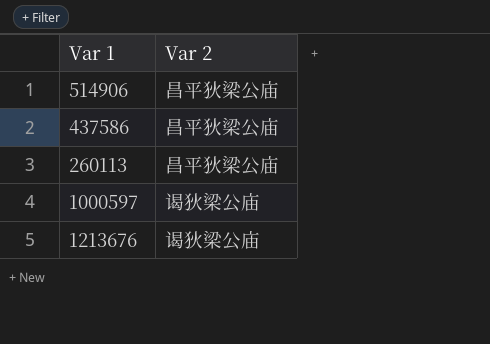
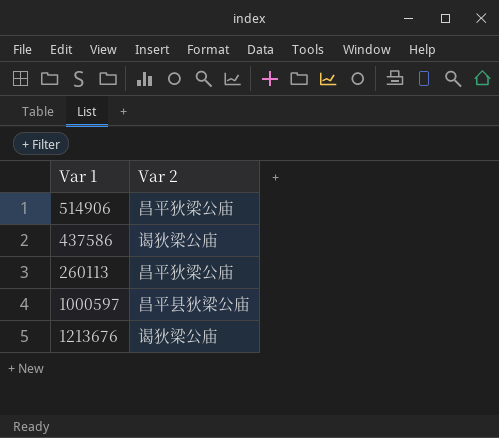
437586 | Var 2: 昌平狄梁公庙 -> 谒狄梁公庙
1000597 | Var 2: 谒狄梁公庙 -> 昌平县狄梁公庙

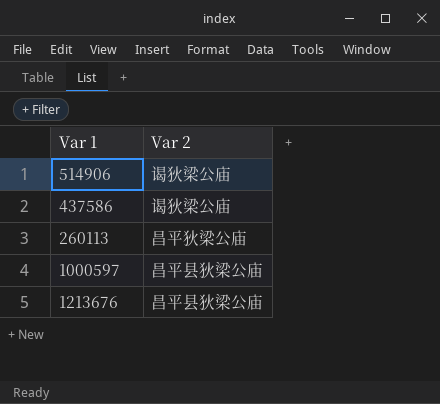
514906 | Var 2: 昌平狄梁公庙 -> 谒狄梁公庙
1213676 | Var 2: 谒狄梁公庙 -> 昌平县狄梁公庙

